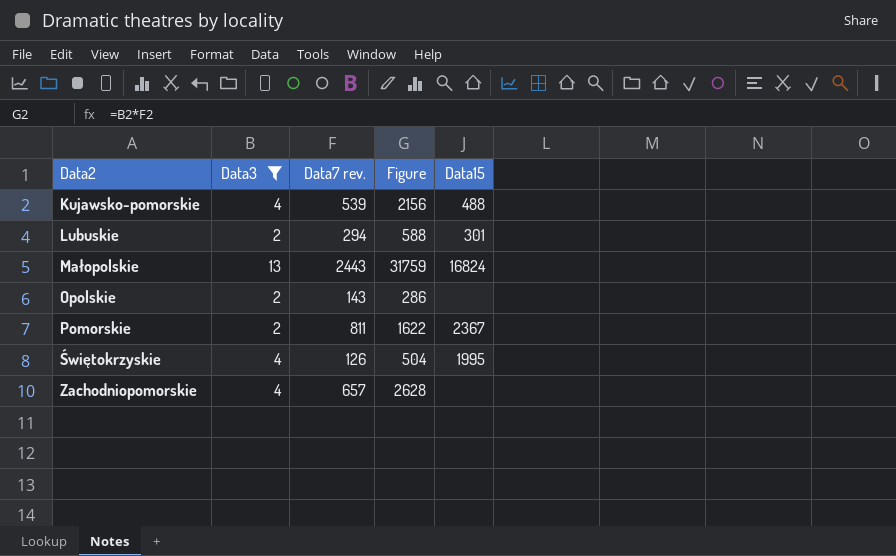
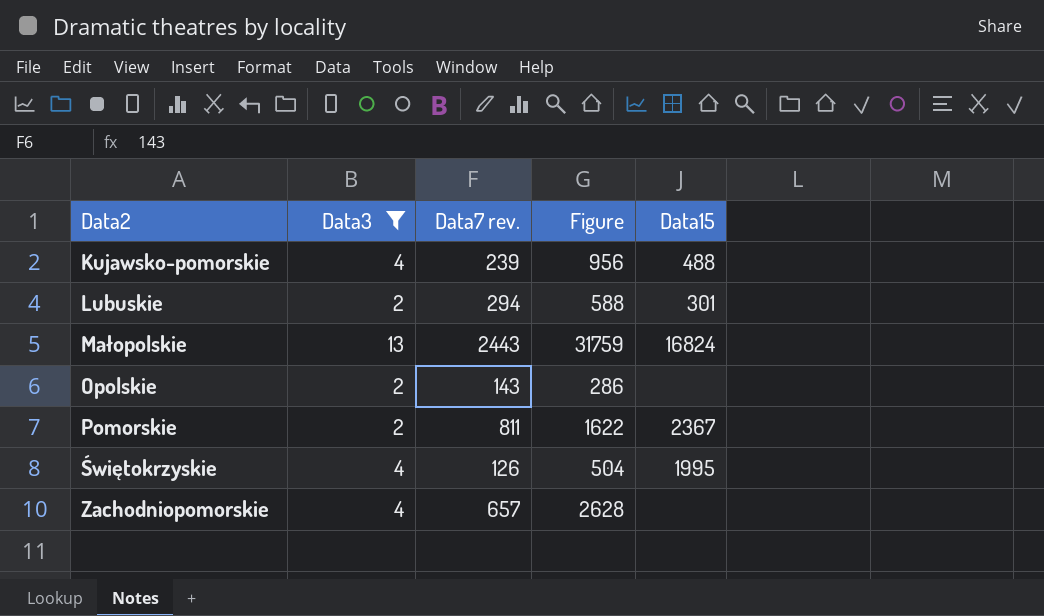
Kujawsko-pomorskie | Data7 rev.: 539 -> 239
Kujawsko-pomorskie | Figure: 2156 -> 956

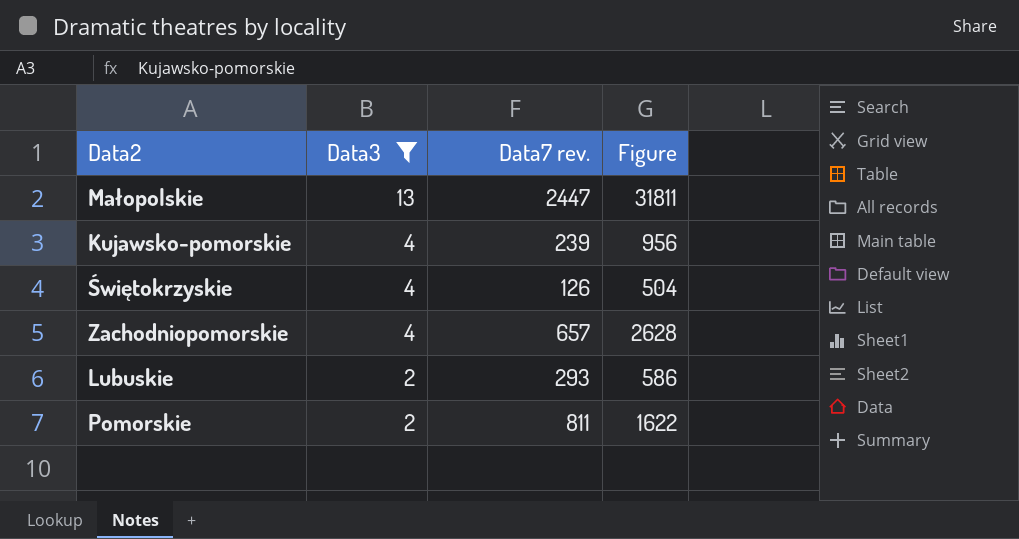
row order: Data2 ascending -> Data3 descending
column Data15 | position: 5 -> none
row Opolskie: 2 | 143 | 286 | none -> none
Małopolskie | Data7 rev.: 2443 -> 2447
Małopolskie | Figure: 31759 -> 31811
Lubuskie | Data7 rev.: 294 -> 293
Lubuskie | Figure: 588 -> 586

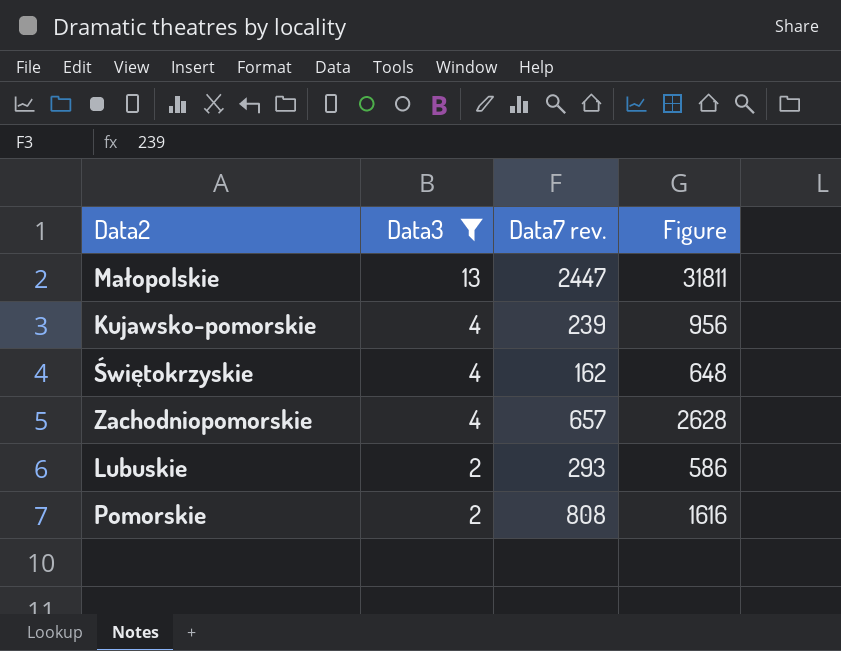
Świętokrzyskie | Data7 rev.: 126 -> 162
Świętokrzyskie | Figure: 504 -> 648
Pomorskie | Data7 rev.: 811 -> 808
Pomorskie | Figure: 1622 -> 1616

